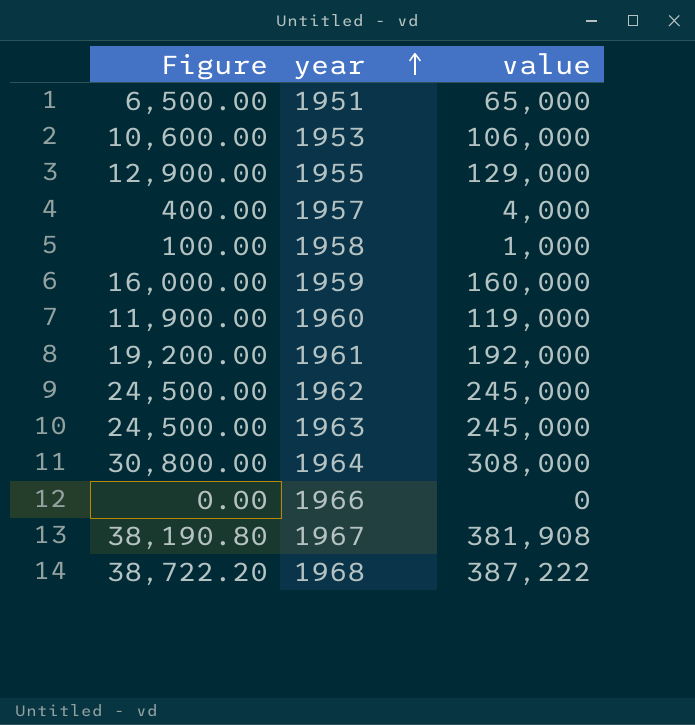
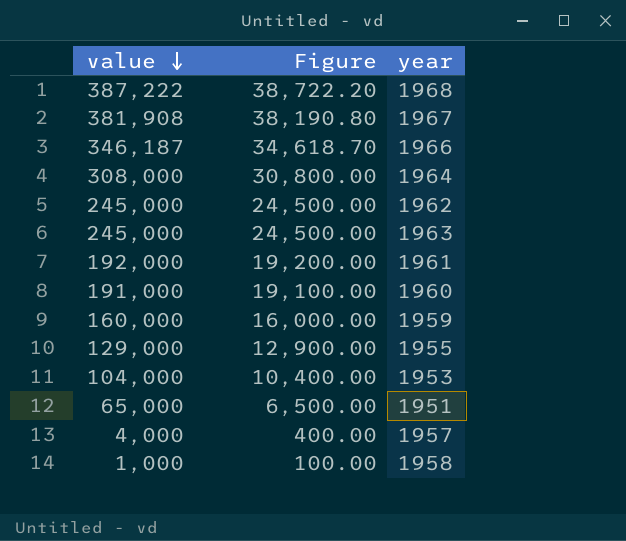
row order: year ascending -> value descending
column value | position: 3 -> 1
1966 | value: 0 -> 346,187
1966 | Figure: 0.00 -> 34,618.70
1960 | value: 119,000 -> 191,000
1960 | Figure: 11,900.00 -> 19,100.00
1953 | value: 106,000 -> 104,000
1953 | Figure: 10,600.00 -> 10,400.00

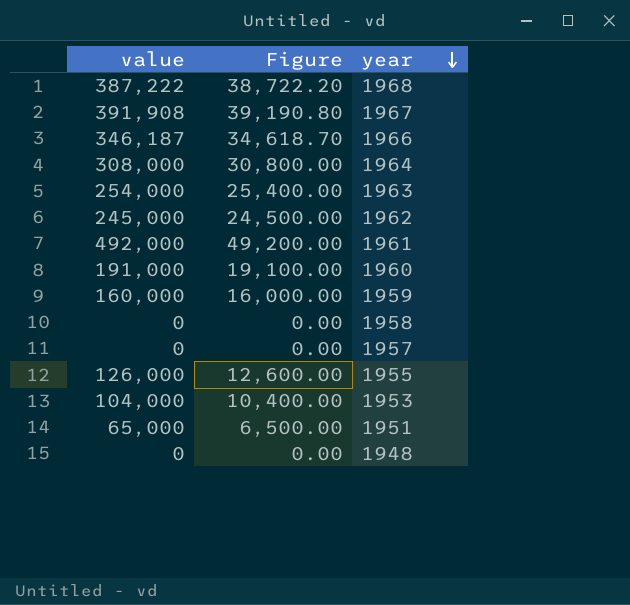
row order: value descending -> year descending
1967 | value: 381,908 -> 391,908
1967 | Figure: 38,190.80 -> 39,190.80
1963 | value: 245,000 -> 254,000
1963 | Figure: 24,500.00 -> 25,400.00
1961 | value: 192,000 -> 492,000
1961 | Figure: 19,200.00 -> 49,200.00
1958 | value: 1,000 -> 0
1958 | Figure: 100.00 -> 0.00
1957 | value: 4,000 -> 0
1957 | Figure: 400.00 -> 0.00
1955 | value: 129,000 -> 126,000
1955 | Figure: 12,900.00 -> 12,600.00
row 1948: none -> 0 | 0.00

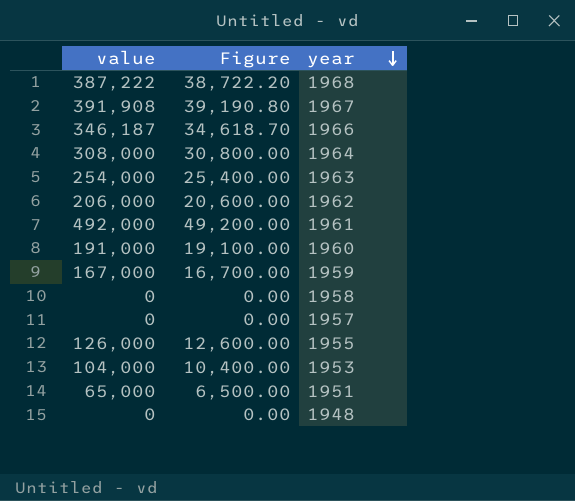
1962 | value: 245,000 -> 206,000
1962 | Figure: 24,500.00 -> 20,600.00
1959 | value: 160,000 -> 167,000
1959 | Figure: 16,000.00 -> 16,700.00

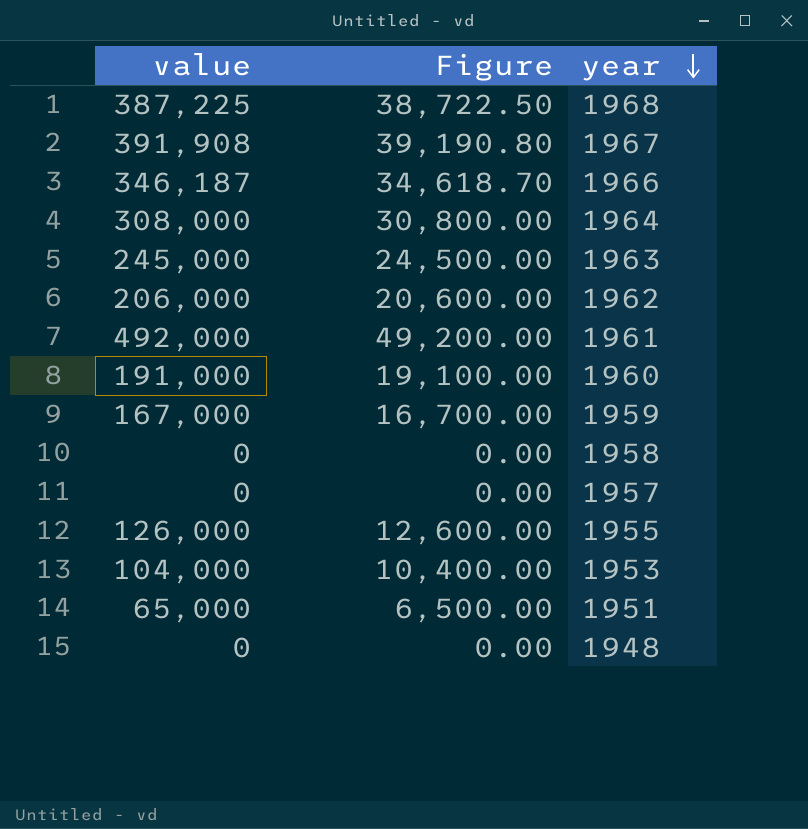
1968 | value: 387,222 -> 387,225
1968 | Figure: 38,722.20 -> 38,722.50
1963 | value: 254,000 -> 245,000
1963 | Figure: 25,400.00 -> 24,500.00

